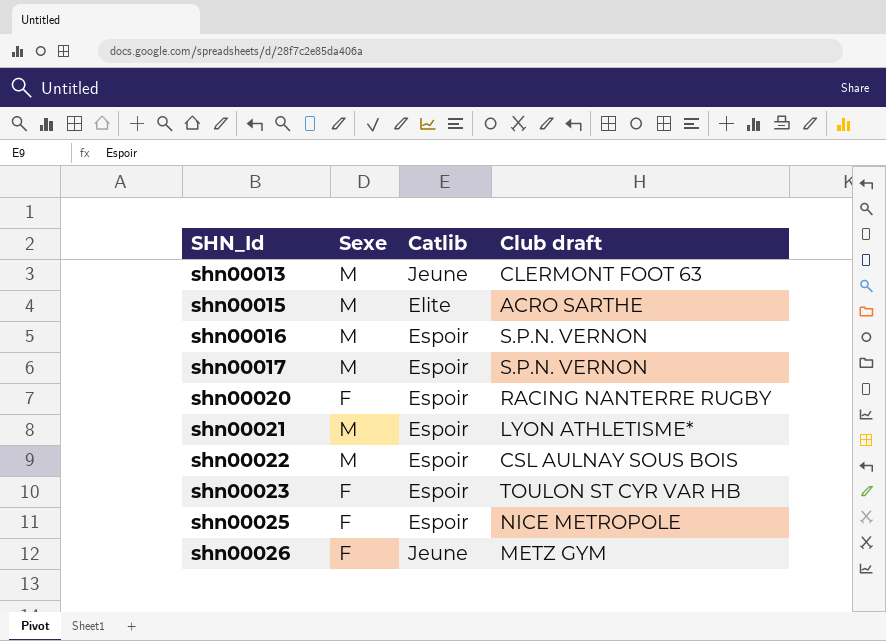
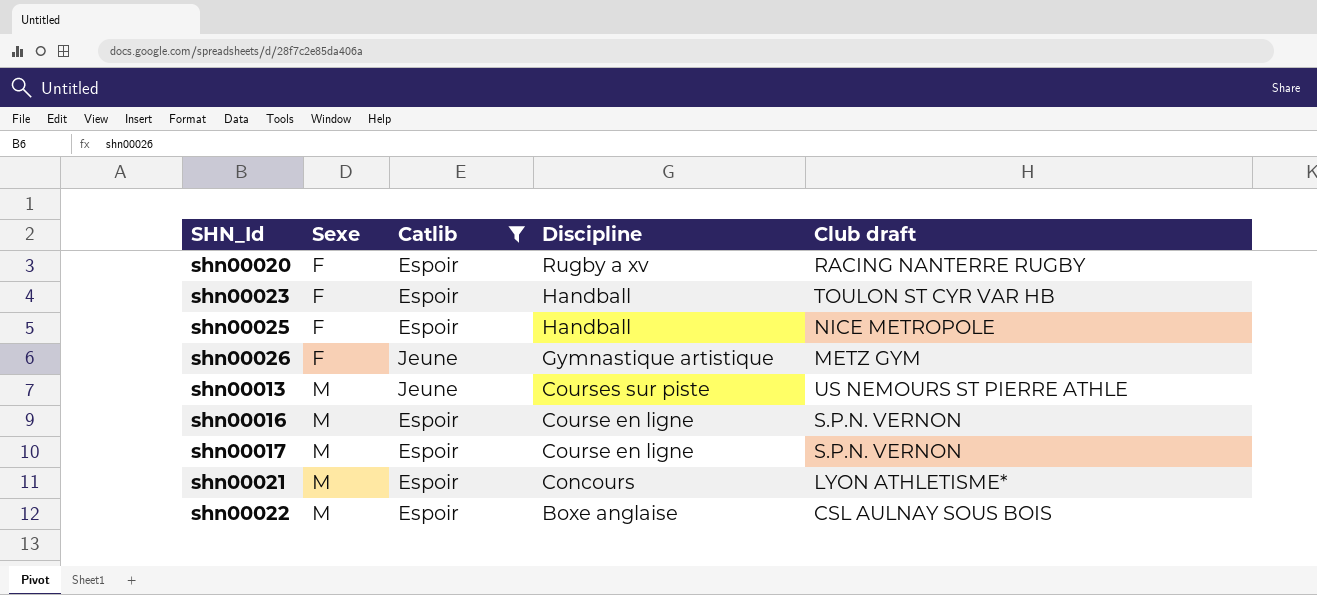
filter: none -> Catlib != Elite
row order: SHN_Id ascending -> Sexe ascending
column Discipline | position: none -> 4
shn00013 | Club draft: CLERMONT FOOT 63 -> US NEMOURS ST PIERRE ATHLE

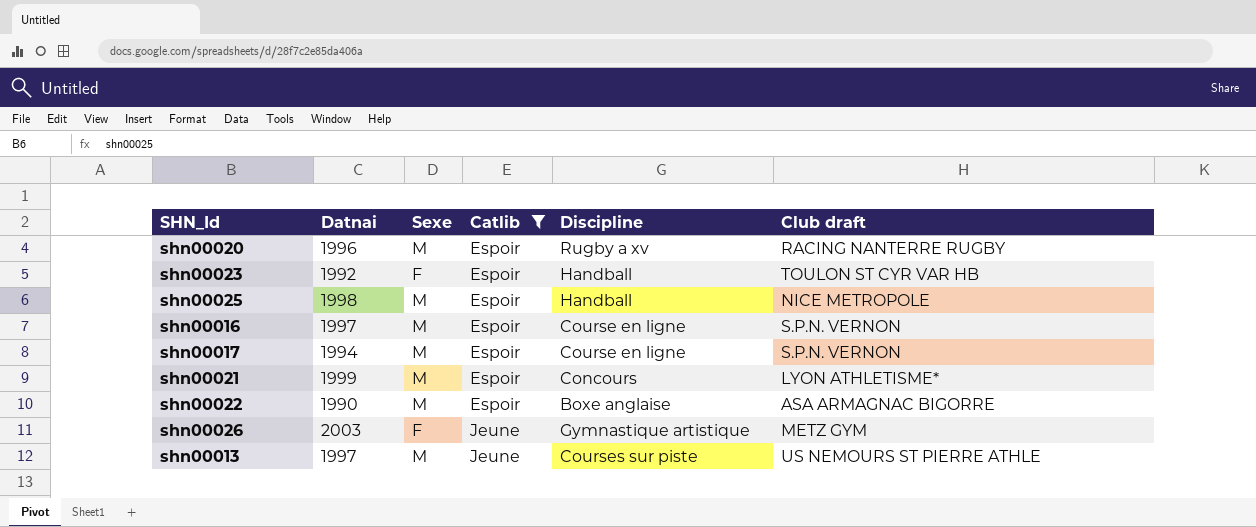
row order: Sexe ascending -> Catlib ascending
column Datnai | position: none -> 2
shn00020 | Sexe: F -> M
shn00025 | Sexe: F -> M
shn00022 | Club draft: CSL AULNAY SOUS BOIS -> ASA ARMAGNAC BIGORRE

